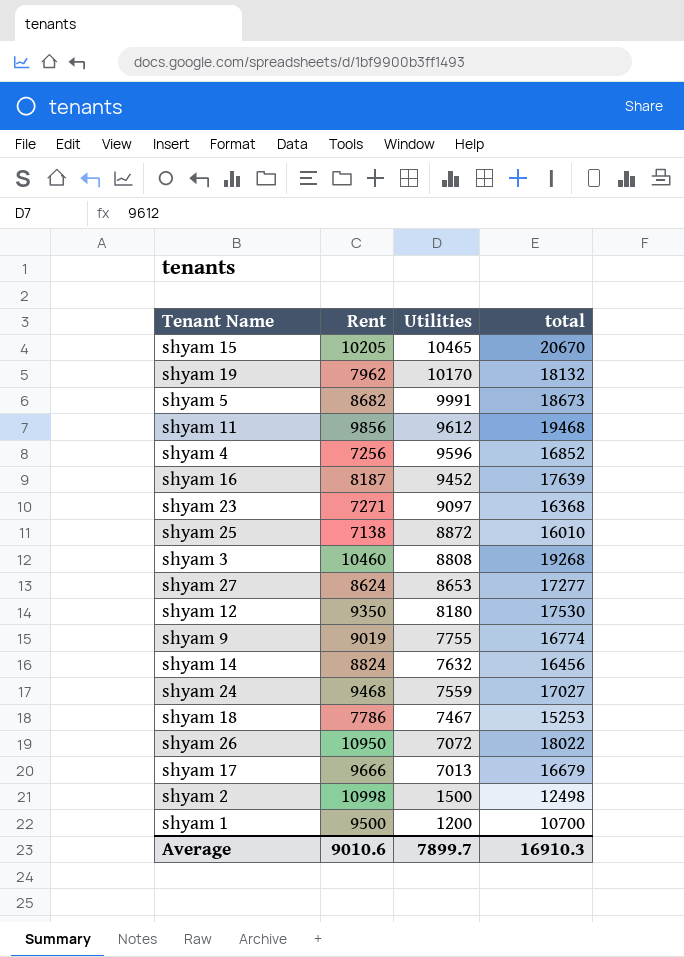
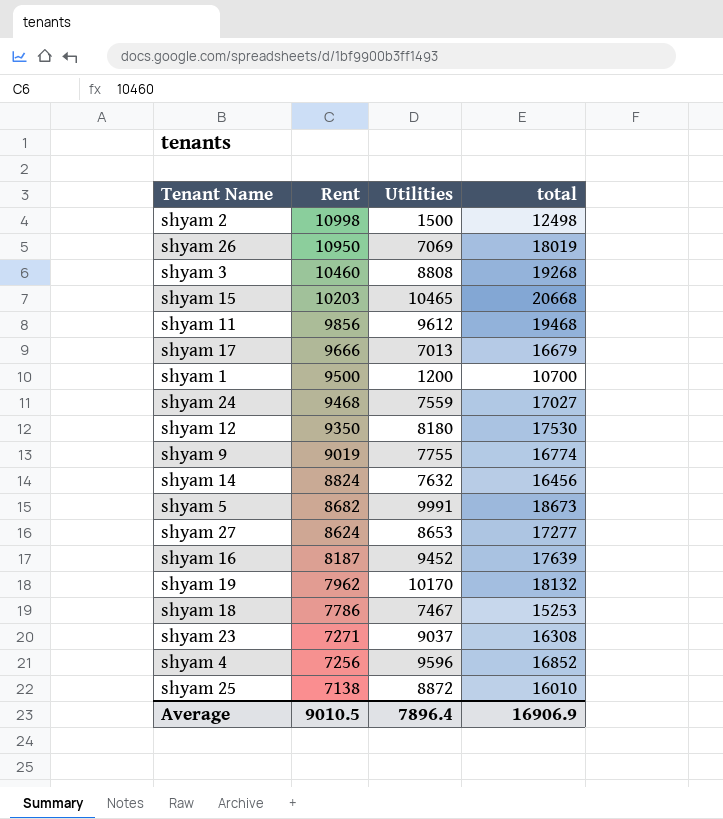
row order: Utilities descending -> Rent descending
shyam 26 | Utilities: 7072 -> 7069
shyam 26 | total: 18022 -> 18019
shyam 15 | Rent: 10205 -> 10203
shyam 15 | total: 20670 -> 20668
shyam 23 | Utilities: 9097 -> 9037
shyam 23 | total: 16368 -> 16308
Average | Rent: 9010.6 -> 9010.5
Average | Utilities: 7899.7 -> 7896.4
Average | total: 16910.3 -> 16906.9

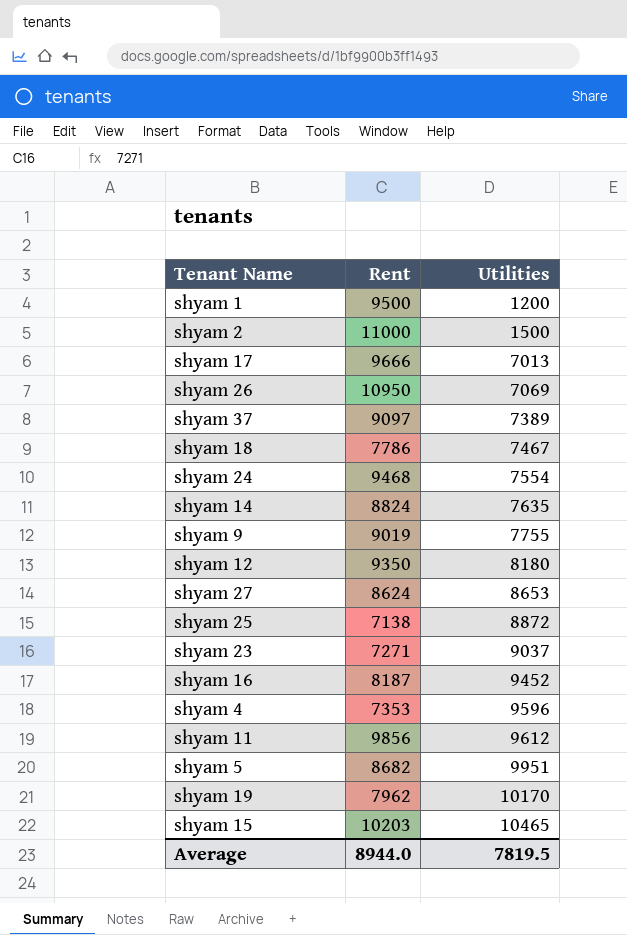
row order: Rent descending -> Utilities ascending
column total | formula: [Rent] + [Utilities] -> none
row shyam 3: 10460 | 8808 | 19268 -> none
shyam 2 | Rent: 10998 -> 11000
row shyam 37: none -> 9097 | 7389
shyam 24 | Utilities: 7559 -> 7554
shyam 14 | Utilities: 7632 -> 7635
shyam 4 | Rent: 7256 -> 7353
shyam 5 | Utilities: 9991 -> 9951
Average | Rent: 9010.5 -> 8944.0
Average | Utilities: 7896.4 -> 7819.5

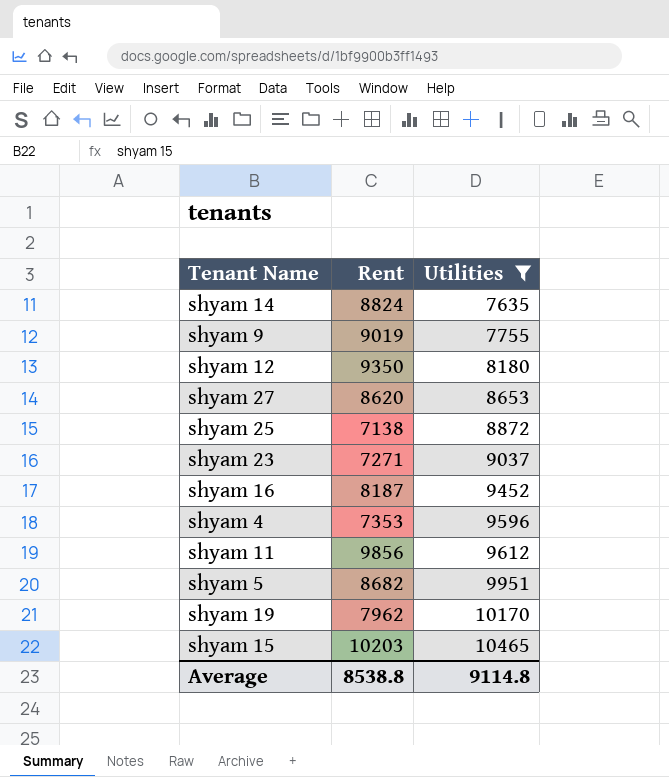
filter: none -> Utilities >= 7635
shyam 27 | Rent: 8624 -> 8620
Average | Rent: 8944.0 -> 8538.8
Average | Utilities: 7819.5 -> 9114.8

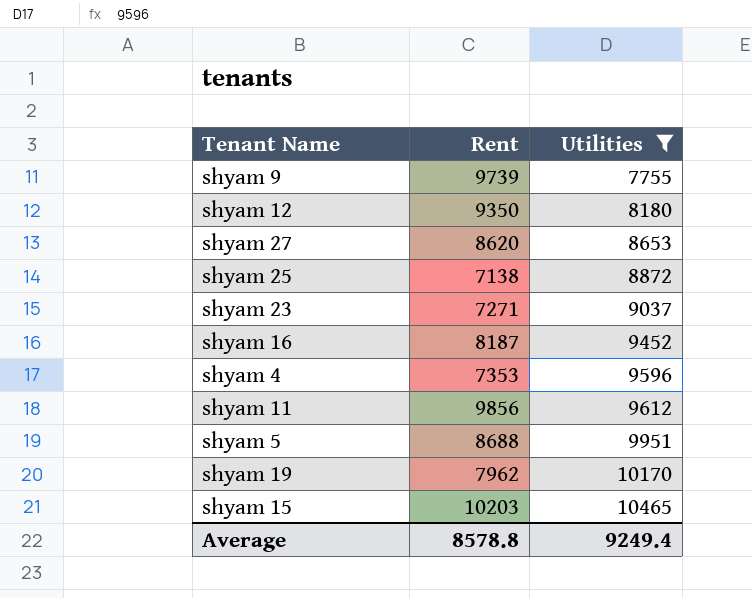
row shyam 14: 8824 | 7635 -> none
shyam 9 | Rent: 9019 -> 9739
shyam 5 | Rent: 8682 -> 8688
Average | Rent: 8538.8 -> 8578.8
Average | Utilities: 9114.8 -> 9249.4

